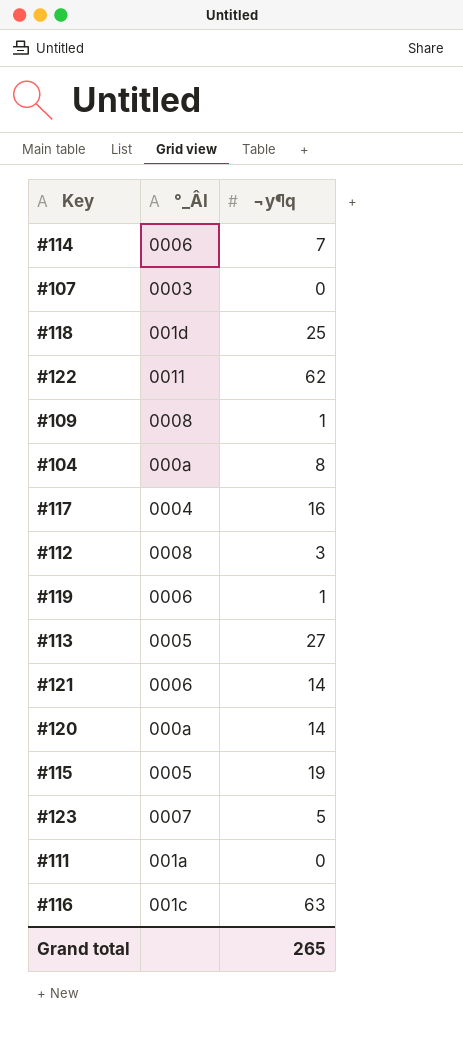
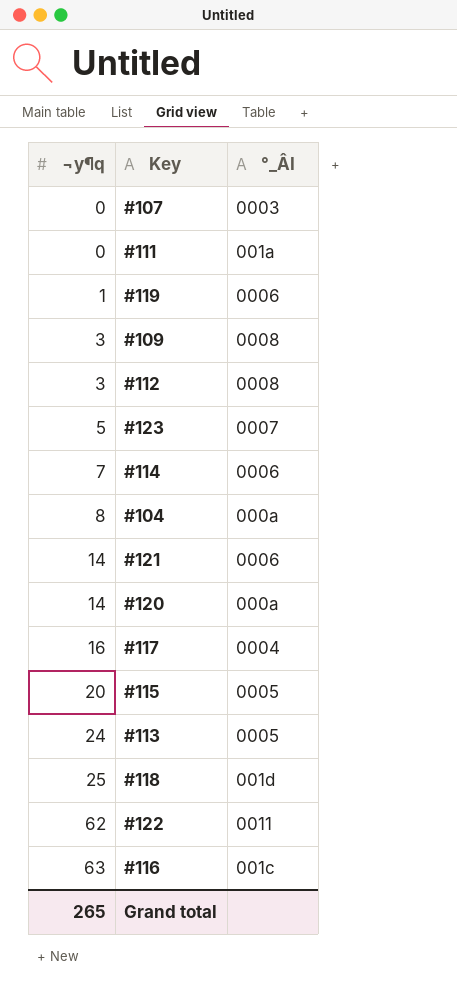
row order: none -> ¬y¶q ascending
column ¬y¶q | position: 3 -> 1
#109 | ¬y¶q: 1 -> 3
#115 | ¬y¶q: 19 -> 20
#113 | ¬y¶q: 27 -> 24

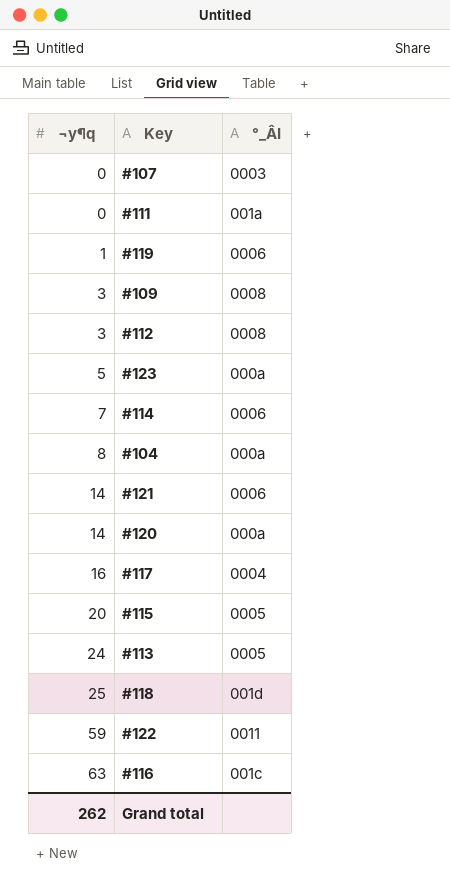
#123 | °_ÂI: 0007 -> 000a
#122 | ¬y¶q: 62 -> 59
Grand total | ¬y¶q: 265 -> 262

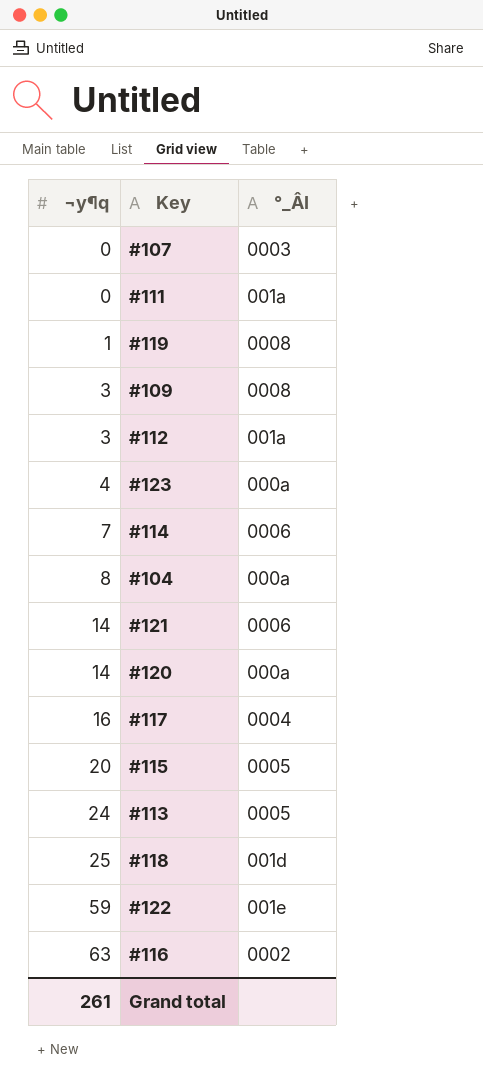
#119 | °_ÂI: 0006 -> 0008
#112 | °_ÂI: 0008 -> 001a
#123 | ¬y¶q: 5 -> 4
#122 | °_ÂI: 0011 -> 001e
#116 | °_ÂI: 001c -> 0002
Grand total | ¬y¶q: 262 -> 261

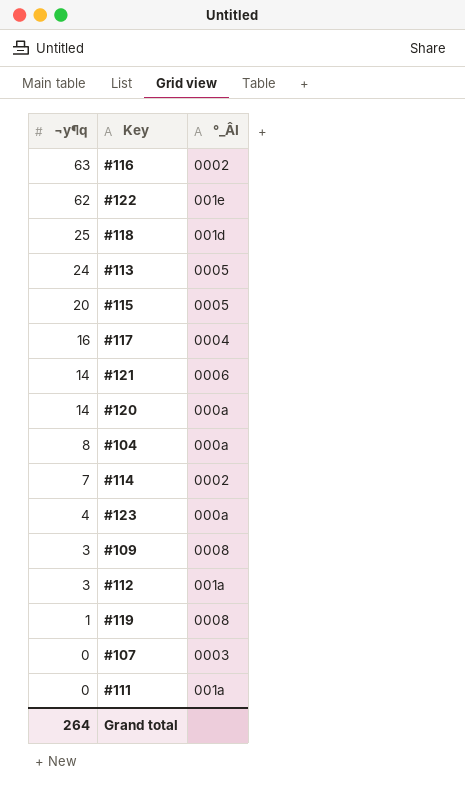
row order: ¬y¶q ascending -> ¬y¶q descending
#122 | ¬y¶q: 59 -> 62
#114 | °_ÂI: 0006 -> 0002
Grand total | ¬y¶q: 261 -> 264

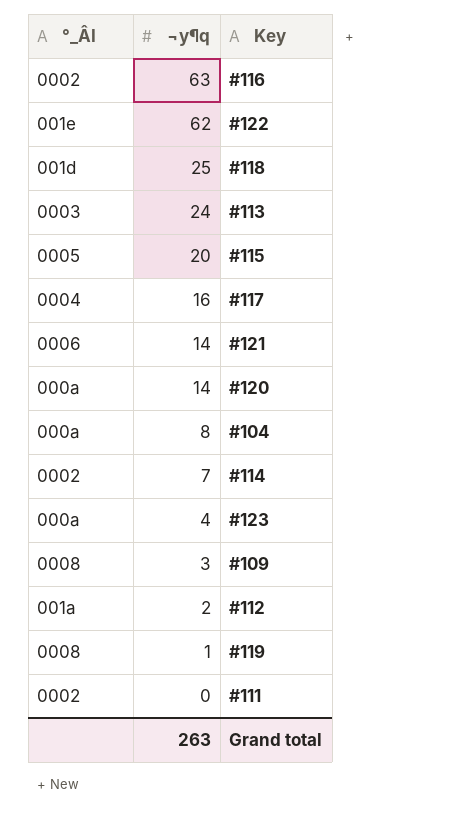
column °_ÂI | position: 3 -> 1
row #107: 0 | 0003 -> none
#113 | °_ÂI: 0005 -> 0003
#112 | ¬y¶q: 3 -> 2
#111 | °_ÂI: 001a -> 0002
Grand total | ¬y¶q: 264 -> 263

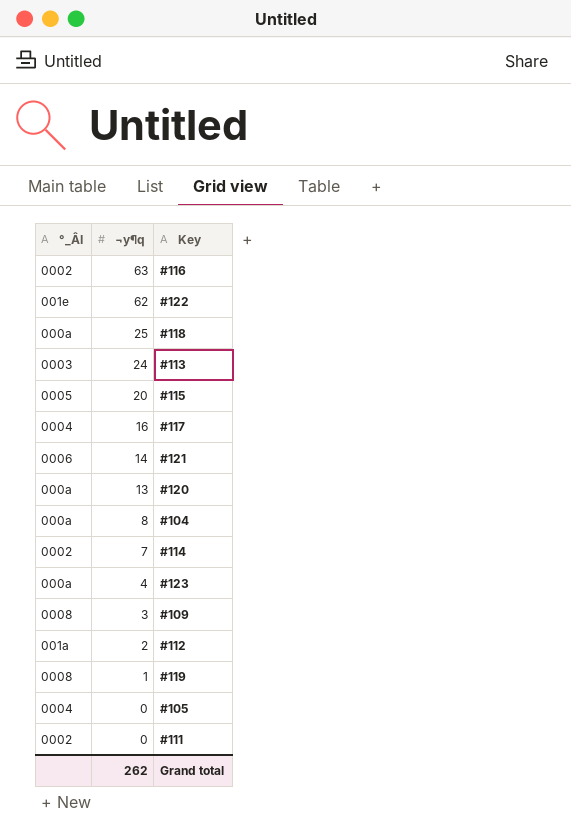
#118 | °_ÂI: 001d -> 000a
#120 | ¬y¶q: 14 -> 13
row #105: none -> 0004 | 0
Grand total | ¬y¶q: 263 -> 262

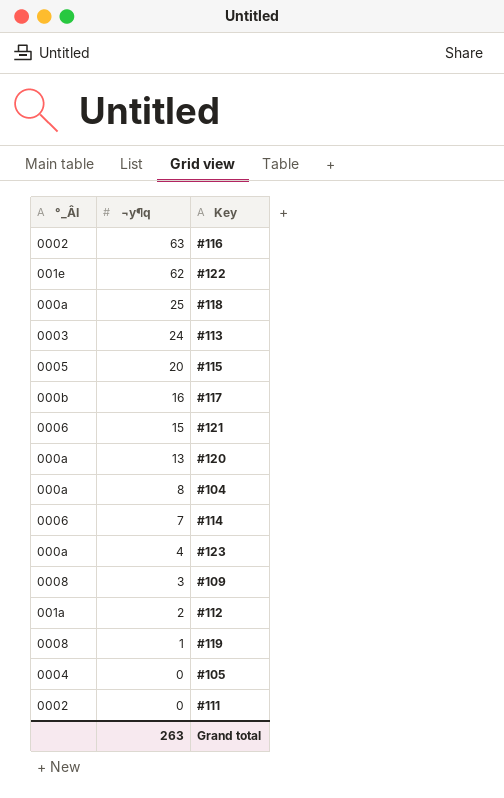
#117 | °_ÂI: 0004 -> 000b
#121 | ¬y¶q: 14 -> 15
#114 | °_ÂI: 0002 -> 0006
Grand total | ¬y¶q: 262 -> 263

